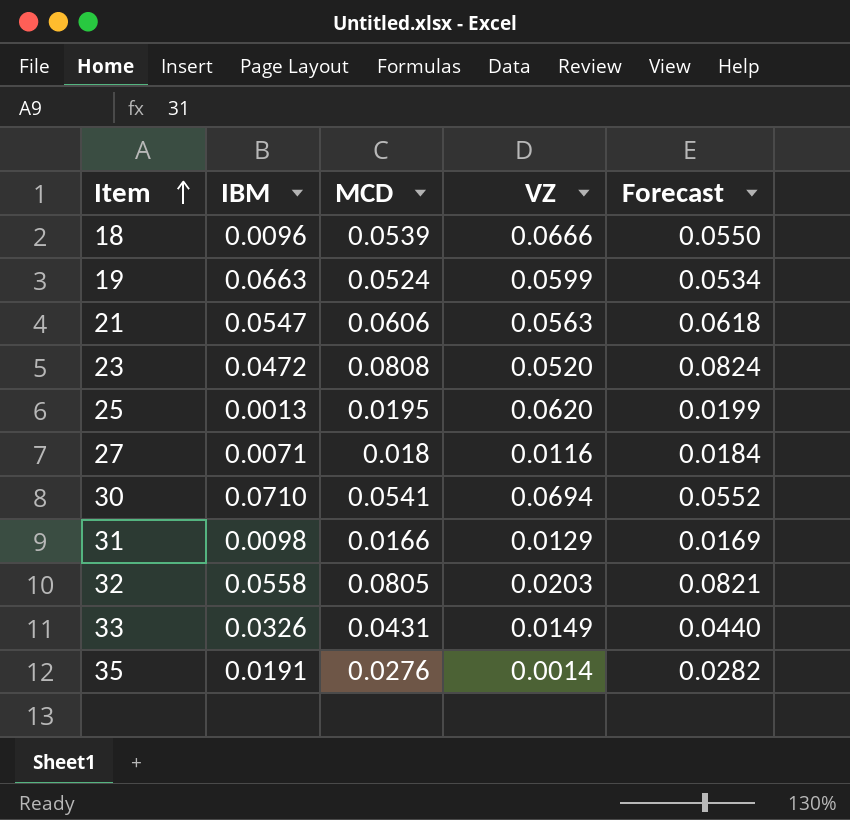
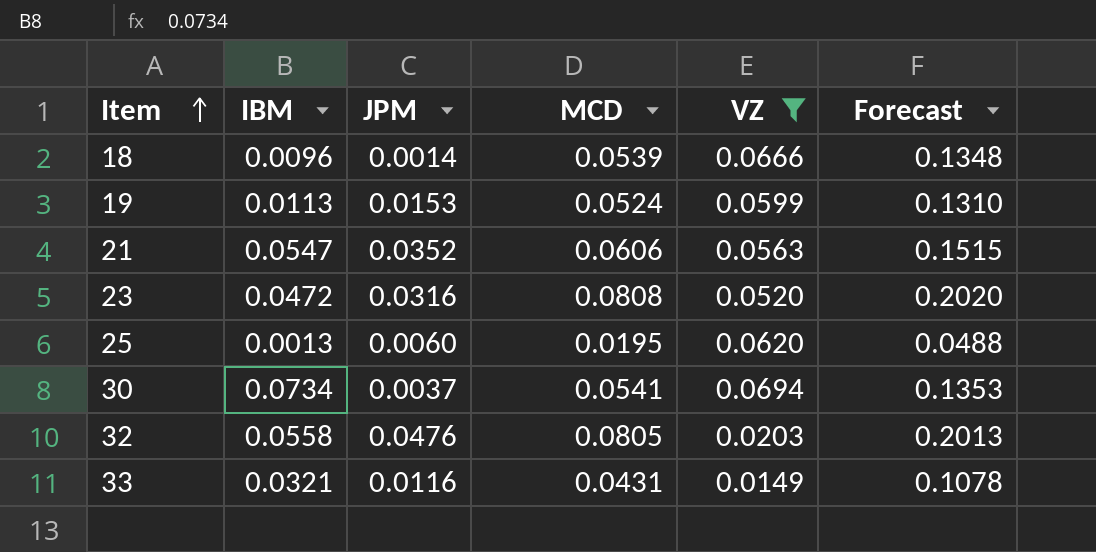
filter: none -> VZ >= 0.0149
column JPM | position: none -> 3
column Forecast | formula: [MCD] * 1.02 -> [MCD] * 2.5
19 | IBM: 0.0663 -> 0.0113
30 | IBM: 0.0710 -> 0.0734
33 | IBM: 0.0326 -> 0.0321

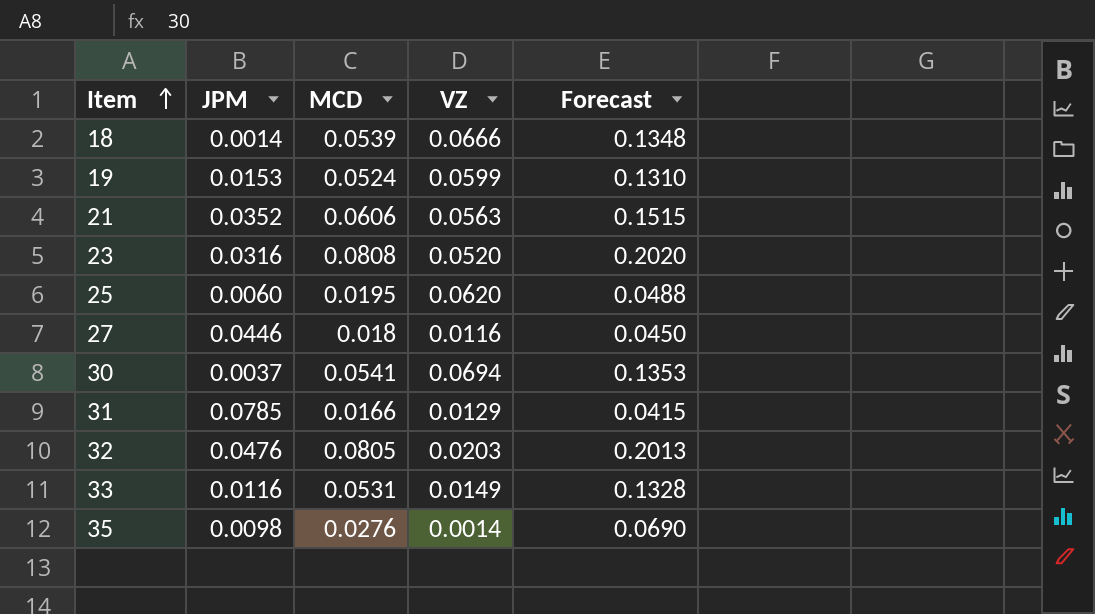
filter: VZ >= 0.0149 -> none
column IBM | position: 2 -> none
33 | MCD: 0.0431 -> 0.0531
33 | Forecast: 0.1078 -> 0.1328

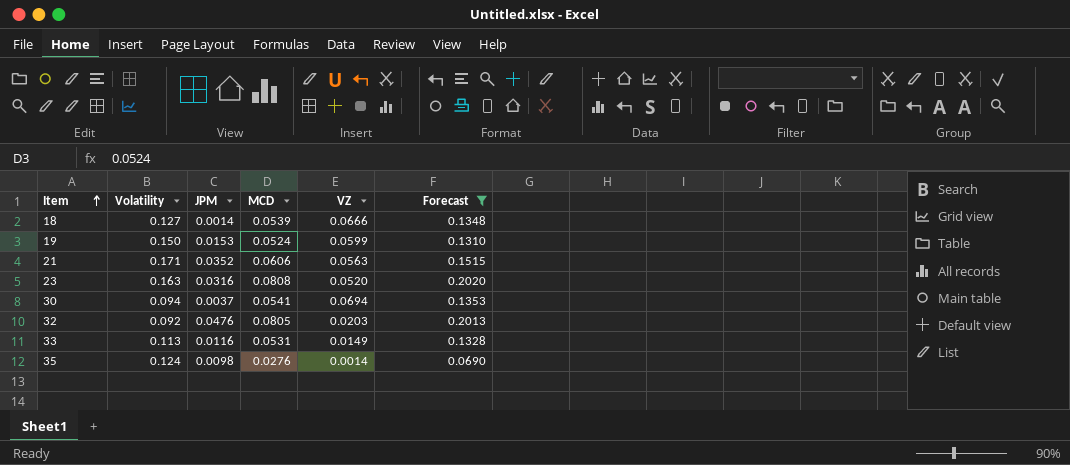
filter: none -> Forecast >= 0.0690
column Volatility | position: none -> 2

